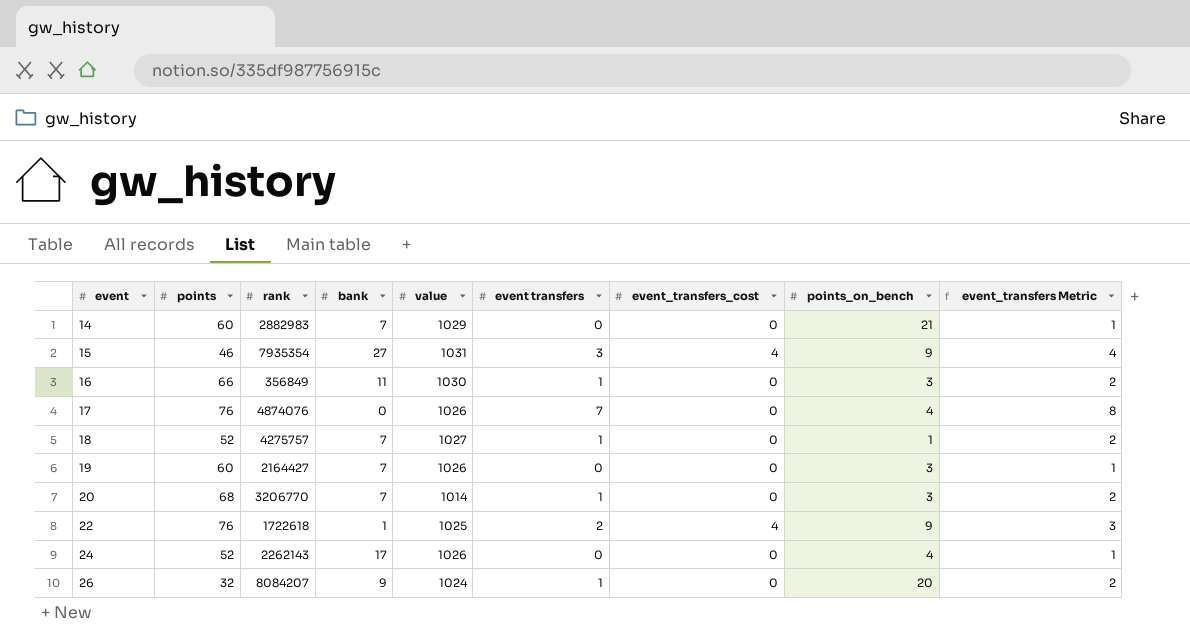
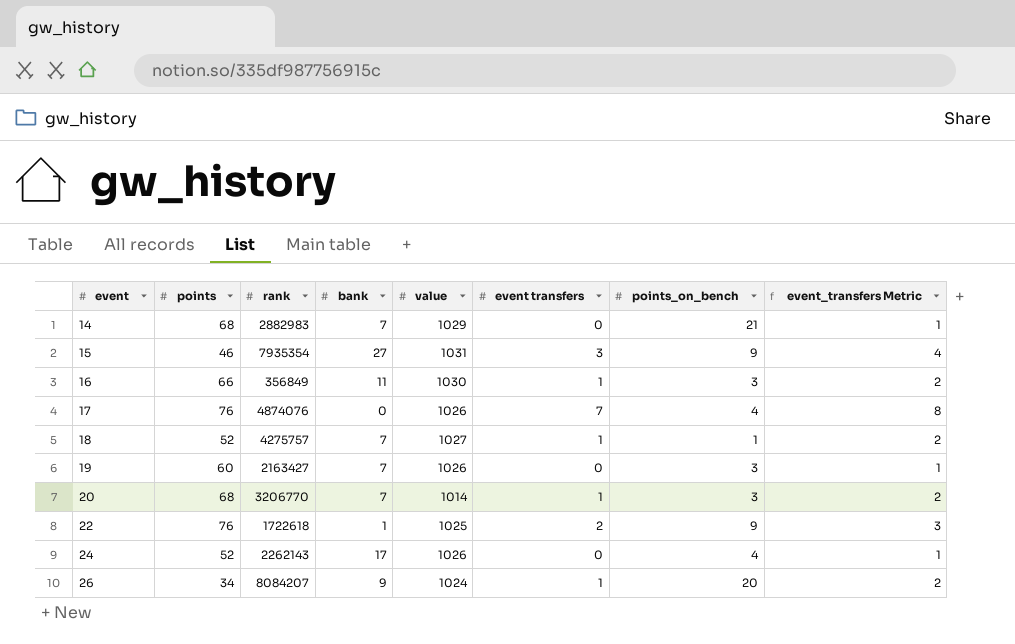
column event_transfers_cost | position: 7 -> none
14 | points: 60 -> 68
19 | rank: 2164427 -> 2163427
26 | points: 32 -> 34

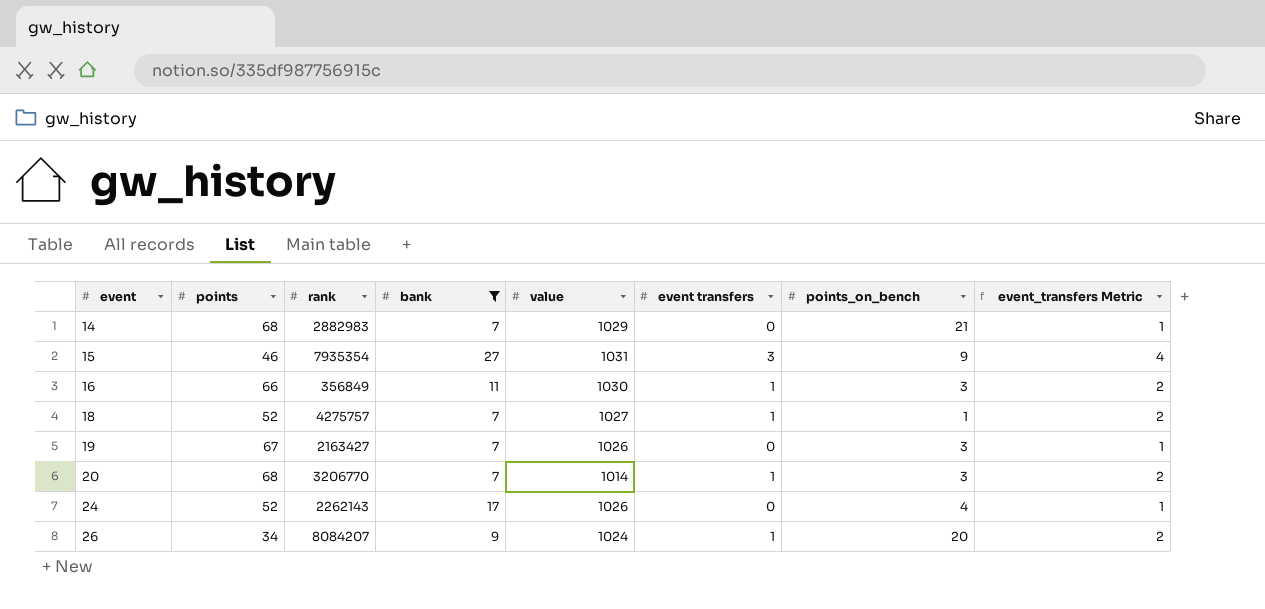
filter: none -> bank >= 7
19 | points: 60 -> 67

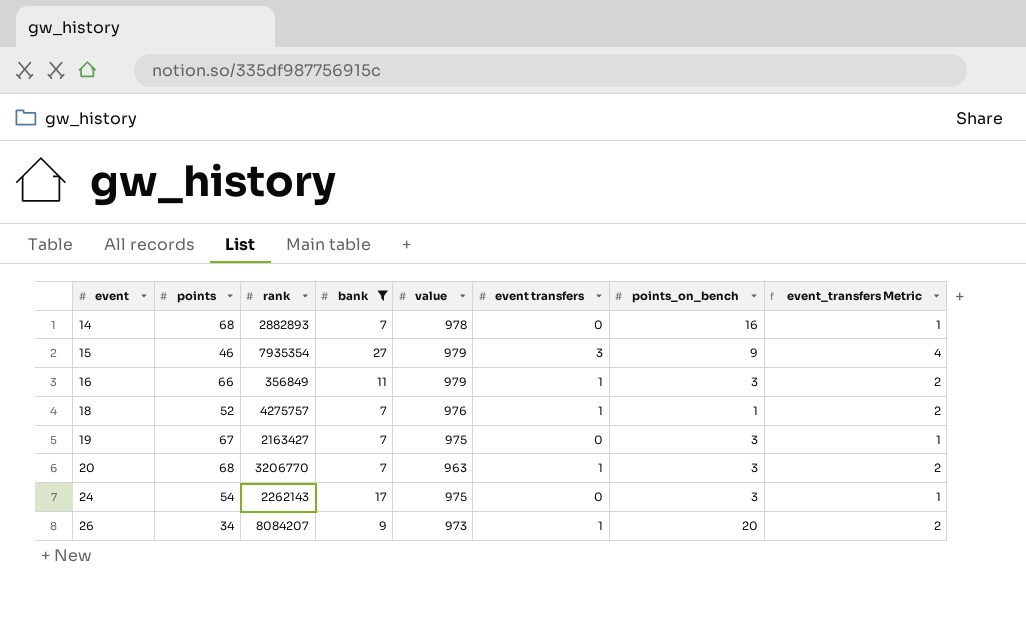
14 | rank: 2882983 -> 2882893
14 | value: 1029 -> 978
14 | points_on_bench: 21 -> 16
15 | value: 1031 -> 979
16 | value: 1030 -> 979
18 | value: 1027 -> 976
19 | value: 1026 -> 975
20 | value: 1014 -> 963
24 | points: 52 -> 54
24 | value: 1026 -> 975
24 | points_on_bench: 4 -> 3
26 | value: 1024 -> 973

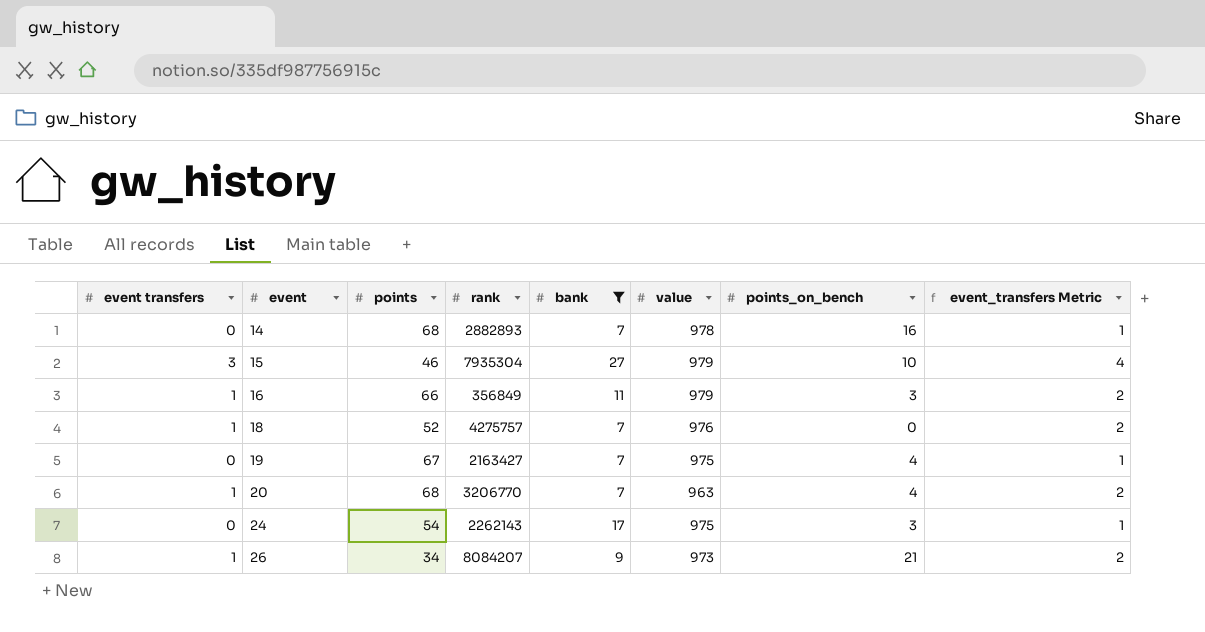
column event transfers | position: 6 -> 1
15 | rank: 7935354 -> 7935304
15 | points_on_bench: 9 -> 10
18 | points_on_bench: 1 -> 0
19 | points_on_bench: 3 -> 4
20 | points_on_bench: 3 -> 4
26 | points_on_bench: 20 -> 21

